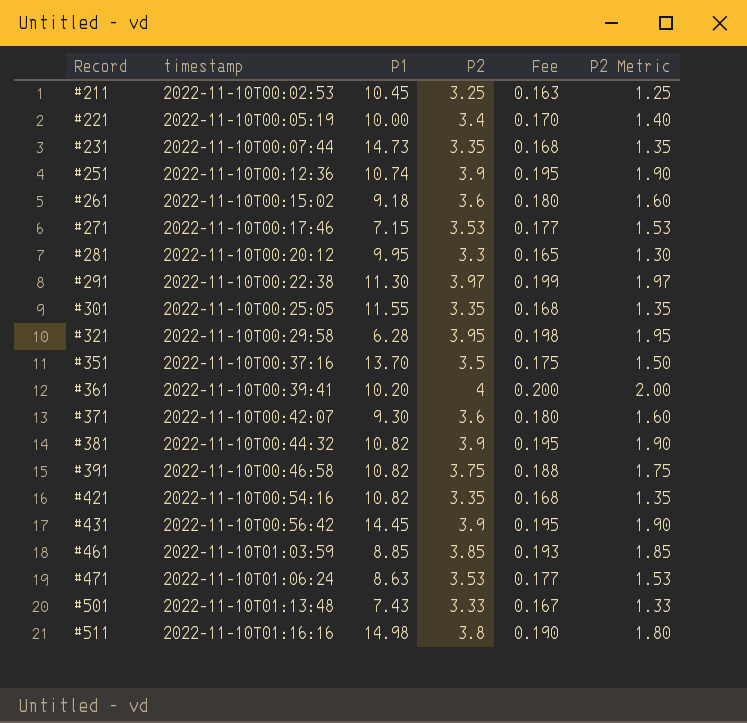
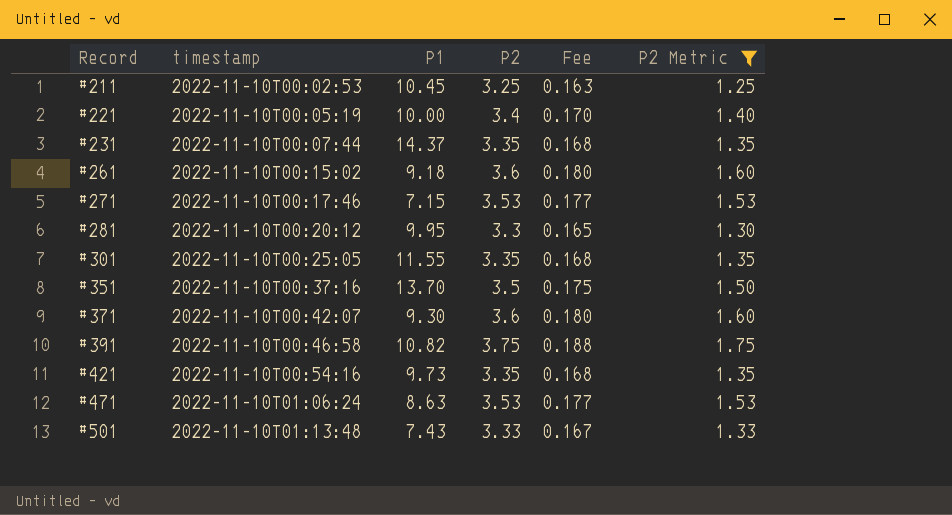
filter: none -> P2 Metric <= 1.75
#231 | P1: 14.73 -> 14.37
#421 | P1: 10.82 -> 9.73

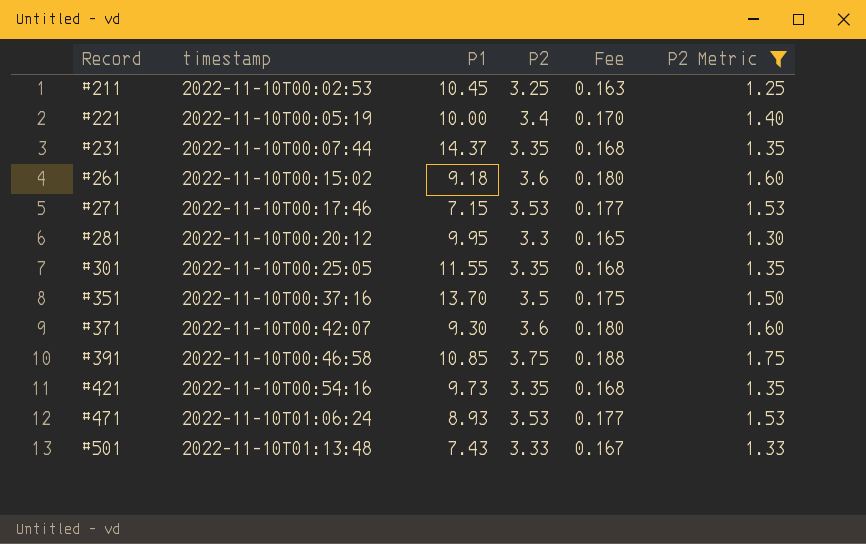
#391 | P1: 10.82 -> 10.85
#471 | P1: 8.63 -> 8.93

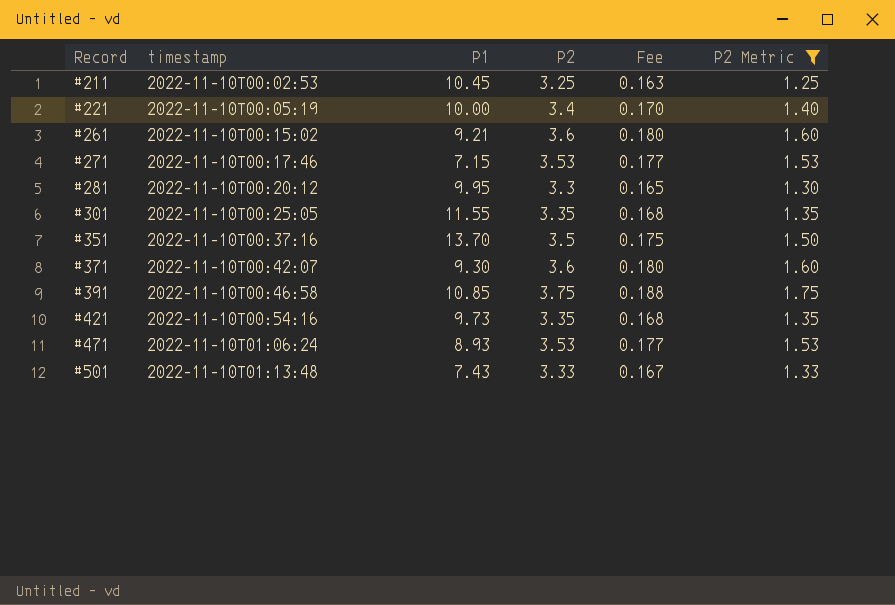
row #231: 2022-11-10T00:07:44 | 14.37 | 3.35 | 0.168 | 1.35 -> none
#261 | P1: 9.18 -> 9.21

